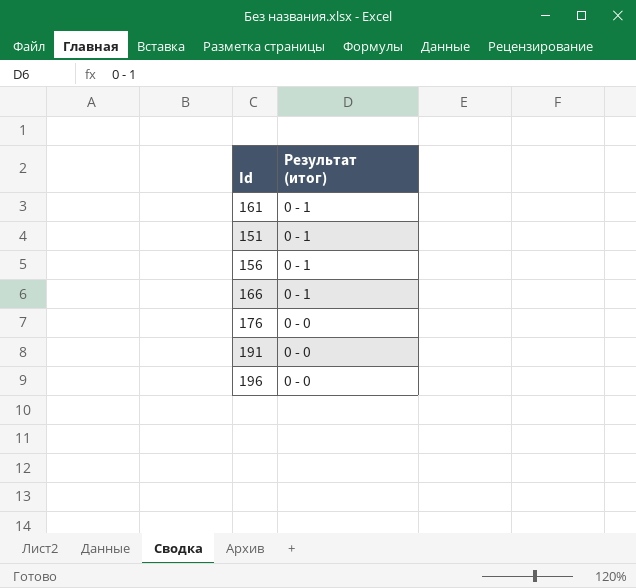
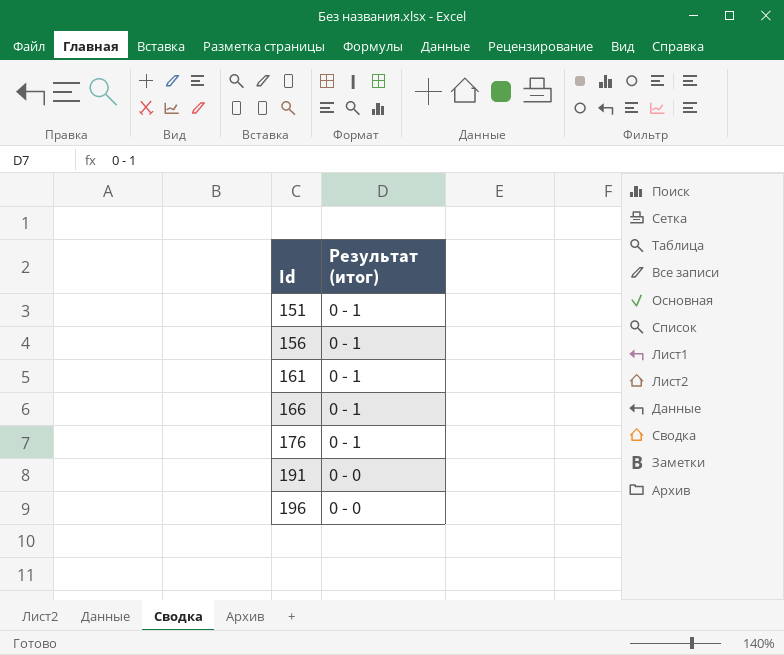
row order: Результат (итог) descending -> Id ascending
176 | Результат (итог): 0 - 0 -> 0 - 1

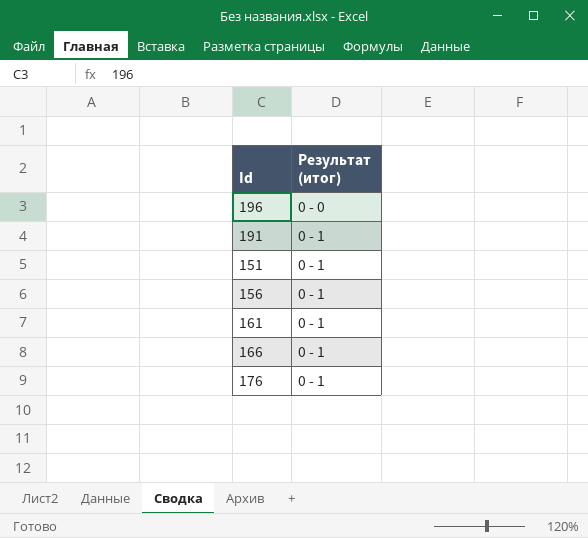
row order: Id ascending -> Результат (итог) ascending
191 | Результат (итог): 0 - 0 -> 0 - 1

